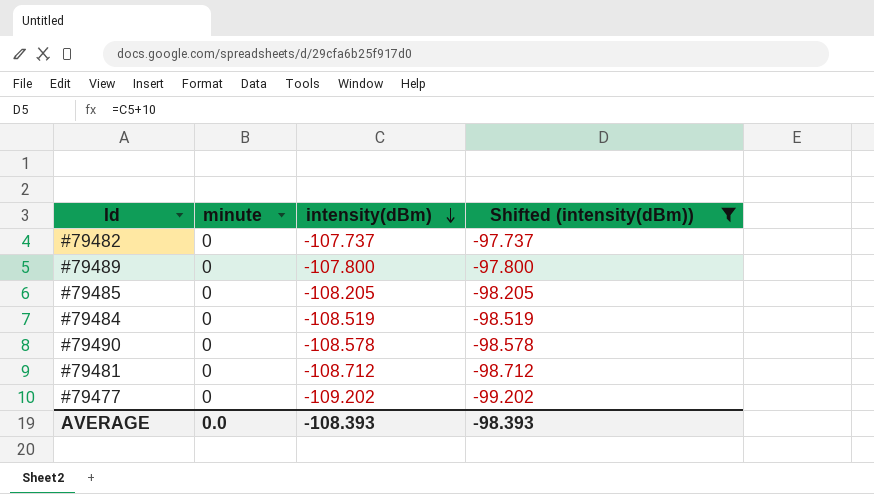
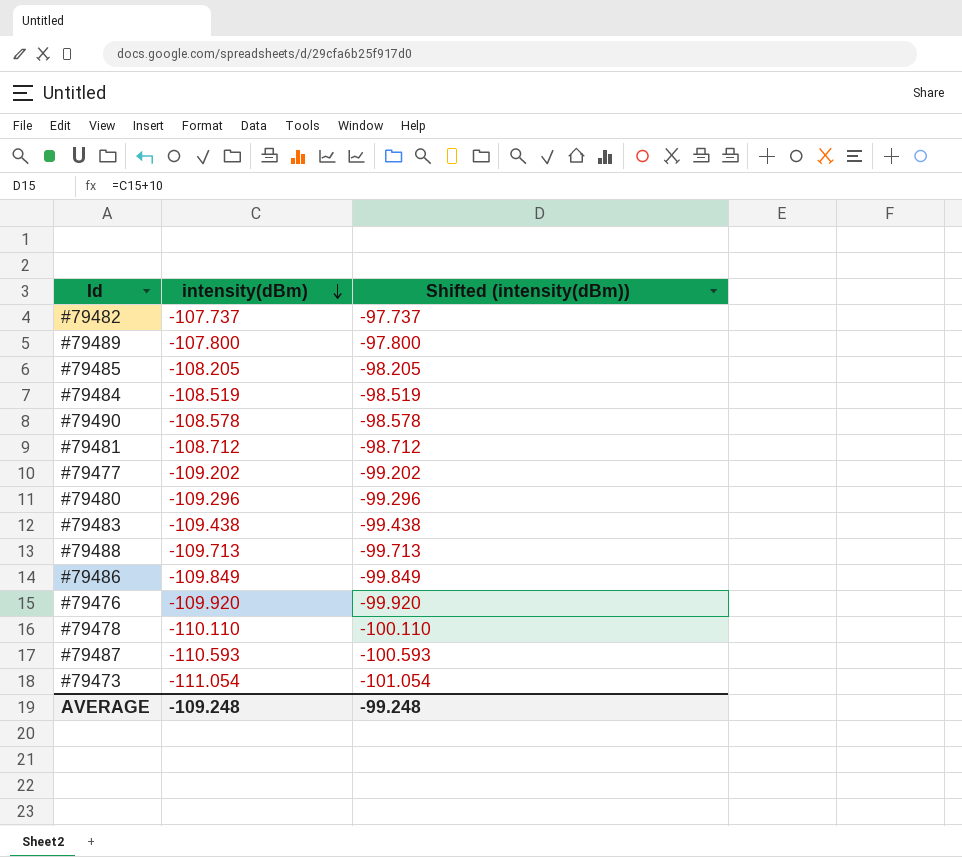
filter: Shifted (intensity(dBm)) >= -99.202 -> none
column minute | position: 2 -> none
AVERAGE | intensity(dBm): -108.393 -> -109.248
AVERAGE | Shifted (intensity(dBm)): -98.393 -> -99.248

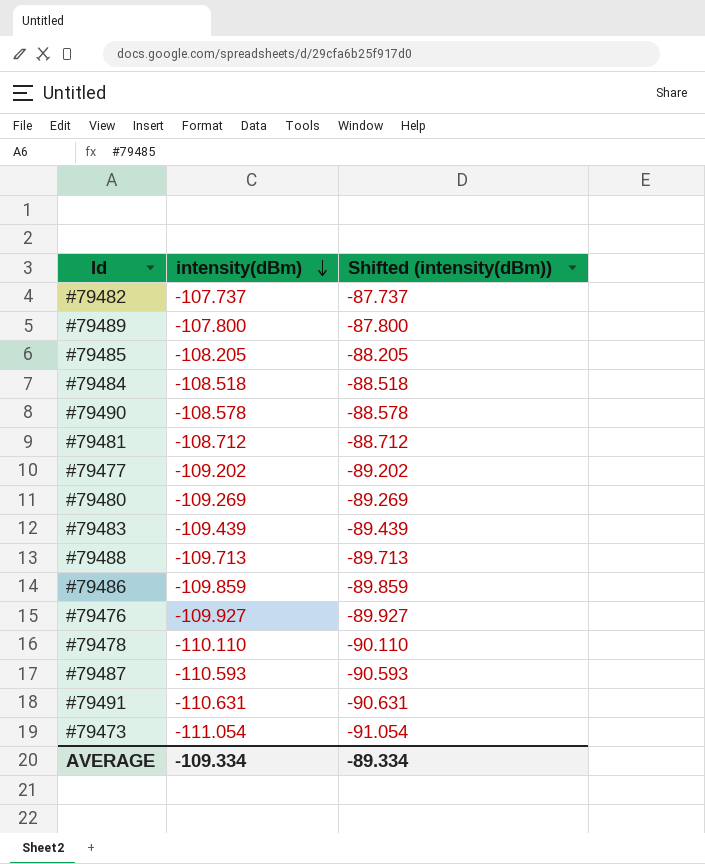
column Shifted (intensity(dBm)) | formula: [intensity(dBm)] + 10 -> [intensity(dBm)] + 20
#79484 | intensity(dBm): -108.519 -> -108.518
#79480 | intensity(dBm): -109.296 -> -109.269
#79483 | intensity(dBm): -109.438 -> -109.439
#79486 | intensity(dBm): -109.849 -> -109.859
#79476 | intensity(dBm): -109.920 -> -109.927
row #79491: none -> -110.631 | -90.631
AVERAGE | intensity(dBm): -109.248 -> -109.334
AVERAGE | Shifted (intensity(dBm)): -99.248 -> -89.334

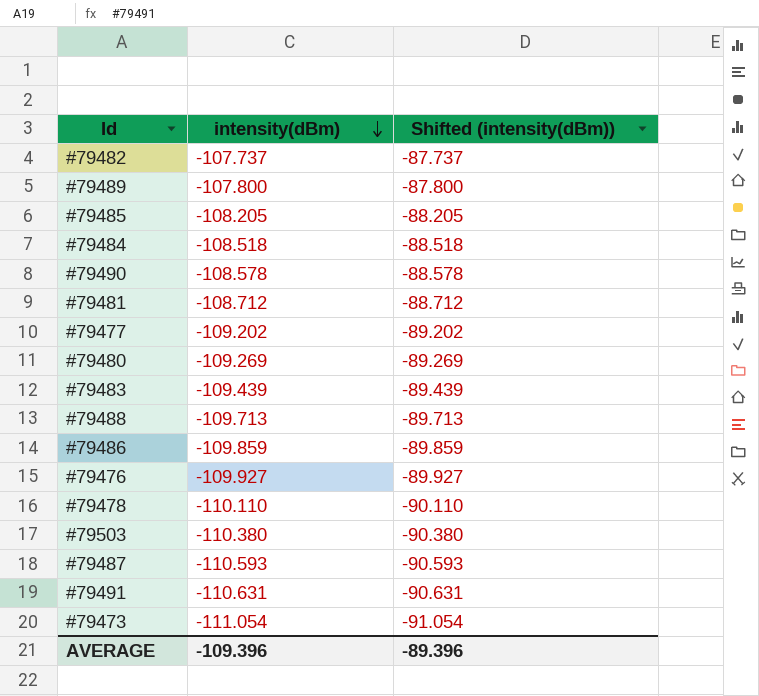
row #79503: none -> -110.380 | -90.380
AVERAGE | intensity(dBm): -109.334 -> -109.396
AVERAGE | Shifted (intensity(dBm)): -89.334 -> -89.396

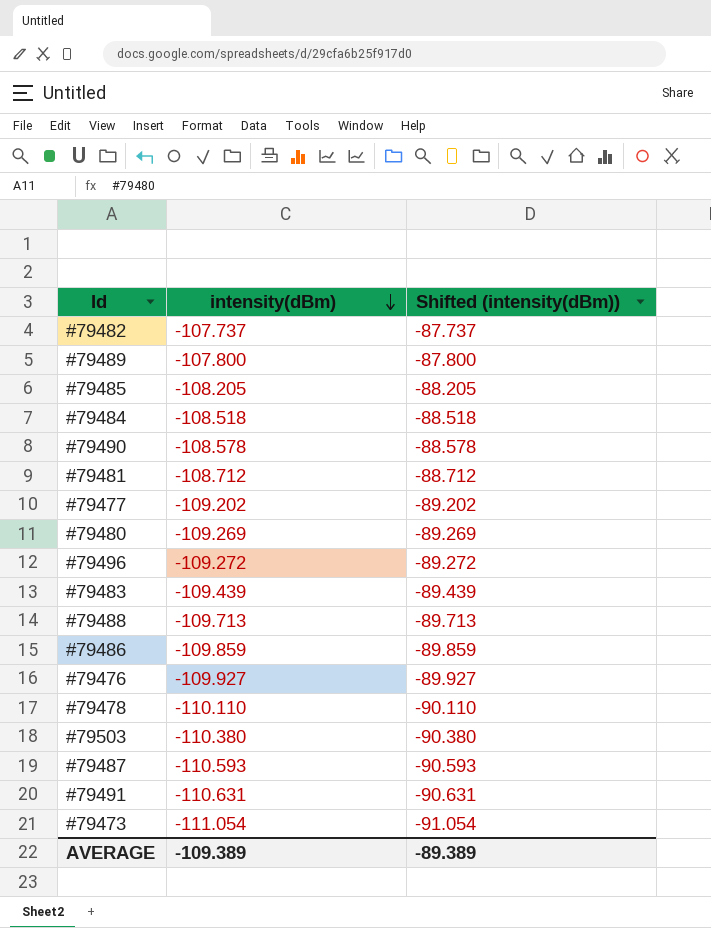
row #79496: none -> -109.272 | -89.272
AVERAGE | intensity(dBm): -109.396 -> -109.389
AVERAGE | Shifted (intensity(dBm)): -89.396 -> -89.389

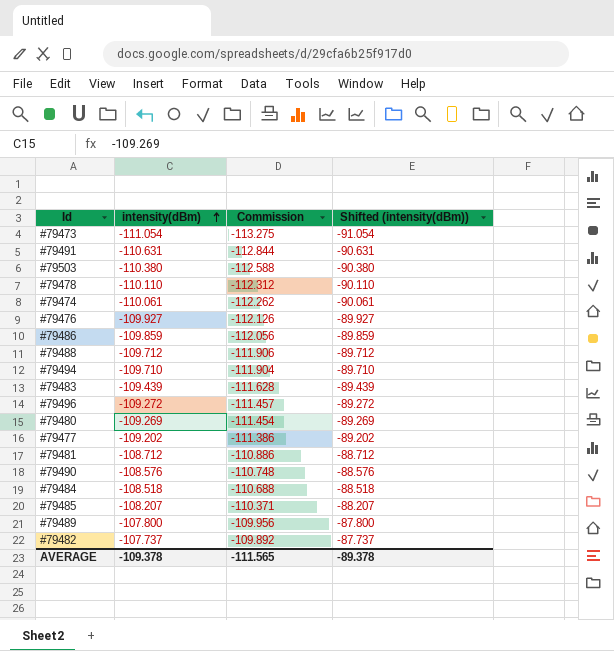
row order: intensity(dBm) descending -> intensity(dBm) ascending
column Commission | formula: none -> [intensity(dBm)] * 1.02
row #79487: -110.593 | -90.593 -> none
row #79474: none -> -110.061 | -112.262 | -90.061
#79488 | intensity(dBm): -109.713 -> -109.712
#79488 | Shifted (intensity(dBm)): -89.713 -> -89.712
row #79494: none -> -109.710 | -111.904 | -89.710
#79490 | intensity(dBm): -108.578 -> -108.576
#79490 | Shifted (intensity(dBm)): -88.578 -> -88.576
#79485 | intensity(dBm): -108.205 -> -108.207
#79485 | Shifted (intensity(dBm)): -88.205 -> -88.207
AVERAGE | intensity(dBm): -109.389 -> -109.378
AVERAGE | Shifted (intensity(dBm)): -89.389 -> -89.378

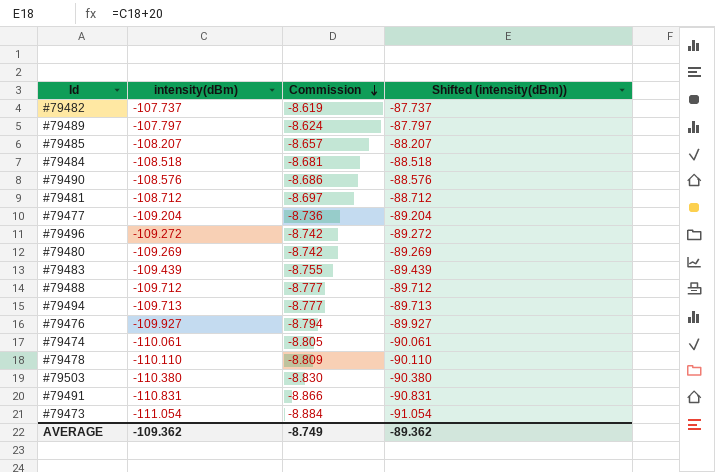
row order: intensity(dBm) ascending -> Commission descending
column Commission | formula: [intensity(dBm)] * 1.02 -> [intensity(dBm)] * 0.08
row #79486: -109.859 | -112.056 | -89.859 -> none
#79489 | intensity(dBm): -107.800 -> -107.797
#79489 | Shifted (intensity(dBm)): -87.800 -> -87.797
#79477 | intensity(dBm): -109.202 -> -109.204
#79477 | Shifted (intensity(dBm)): -89.202 -> -89.204
#79494 | intensity(dBm): -109.710 -> -109.713
#79494 | Shifted (intensity(dBm)): -89.710 -> -89.713
#79491 | intensity(dBm): -110.631 -> -110.831
#79491 | Shifted (intensity(dBm)): -90.631 -> -90.831
AVERAGE | intensity(dBm): -109.378 -> -109.362
AVERAGE | Commission: -111.565 -> -8.749
AVERAGE | Shifted (intensity(dBm)): -89.378 -> -89.362

